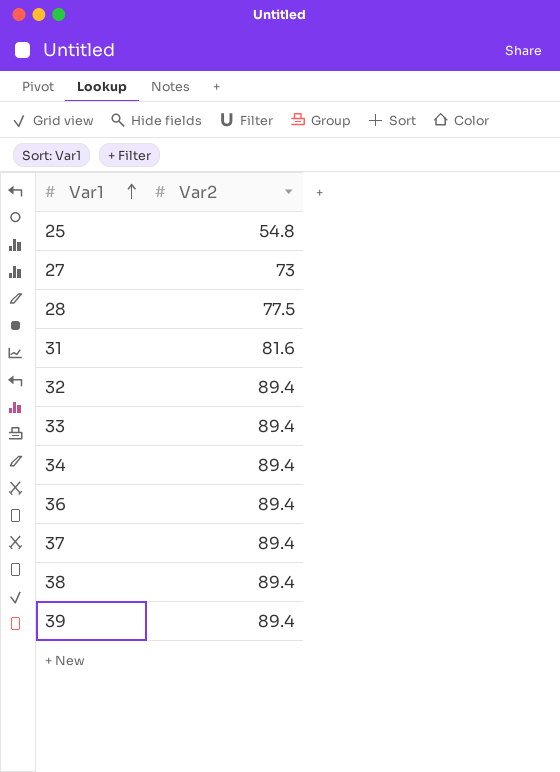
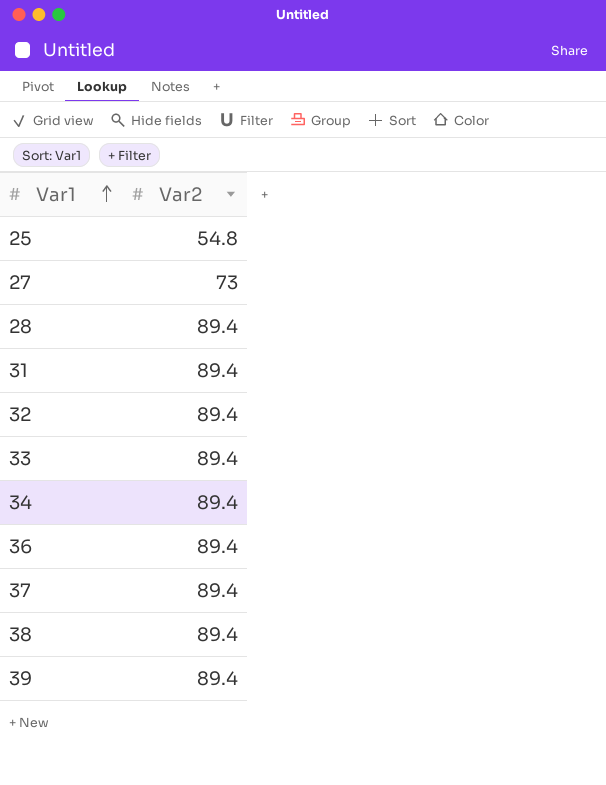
28 | Var2: 77.5 -> 89.4
31 | Var2: 81.6 -> 89.4

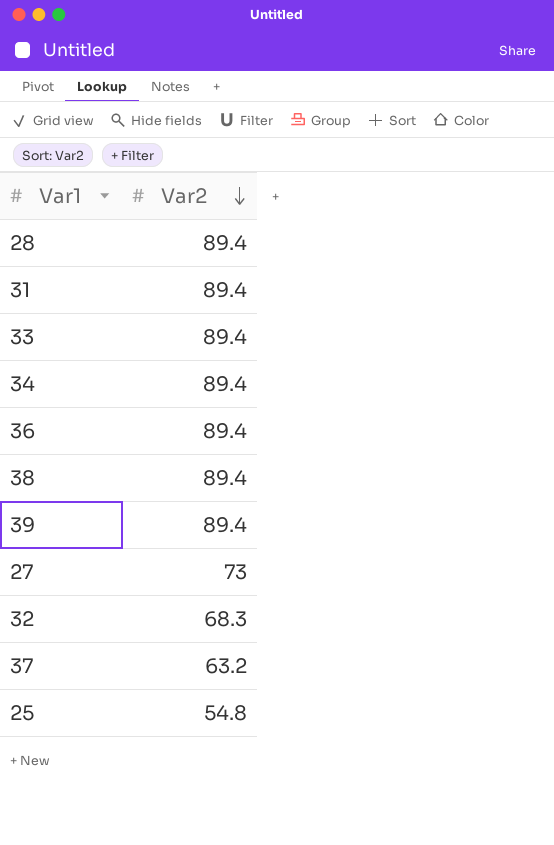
row order: Var1 ascending -> Var2 descending
32 | Var2: 89.4 -> 68.3
37 | Var2: 89.4 -> 63.2

